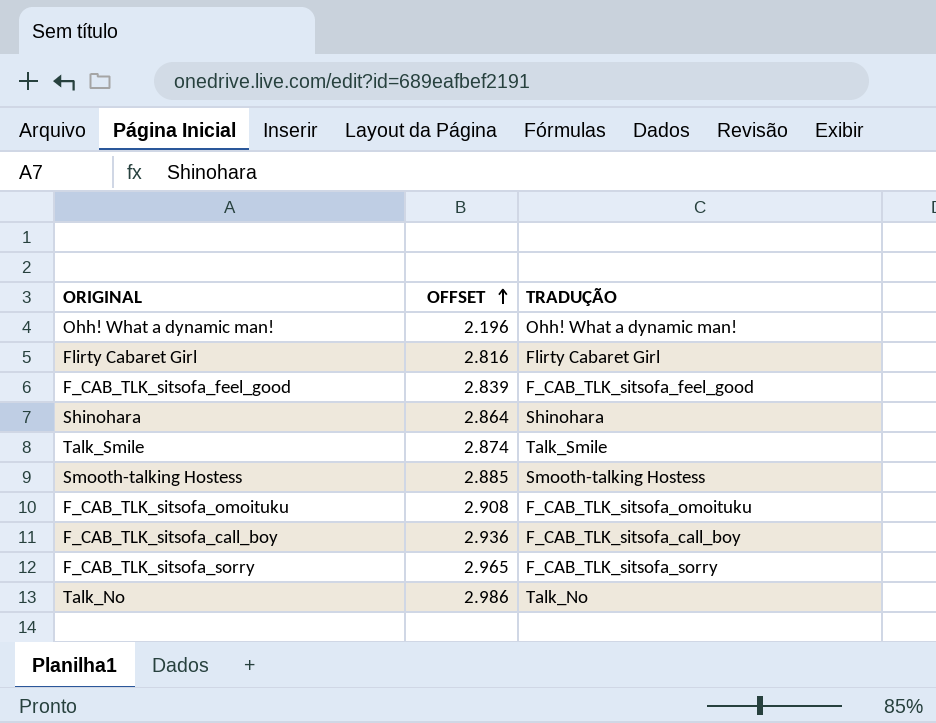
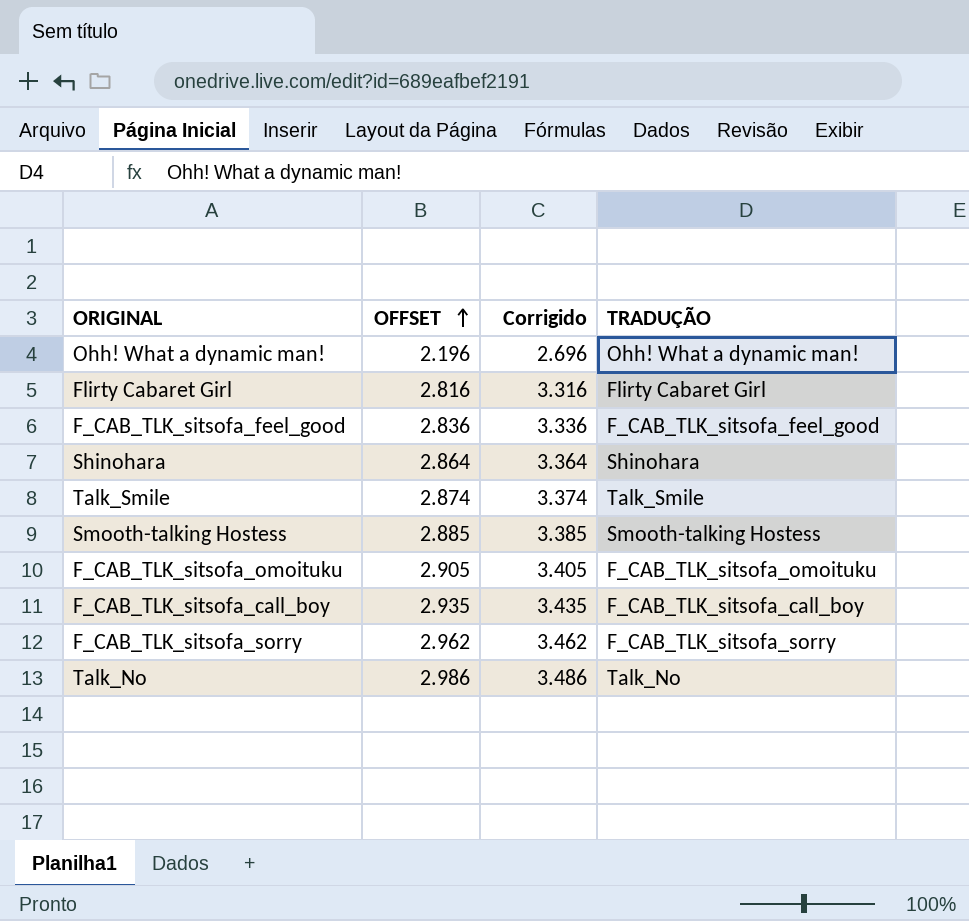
column Corrigido | formula: none -> [OFFSET] + 500
F_CAB_TLK_sitsofa_feel_good | OFFSET: 2.839 -> 2.836
F_CAB_TLK_sitsofa_omoituku | OFFSET: 2.908 -> 2.905
F_CAB_TLK_sitsofa_call_boy | OFFSET: 2.936 -> 2.935
F_CAB_TLK_sitsofa_sorry | OFFSET: 2.965 -> 2.962

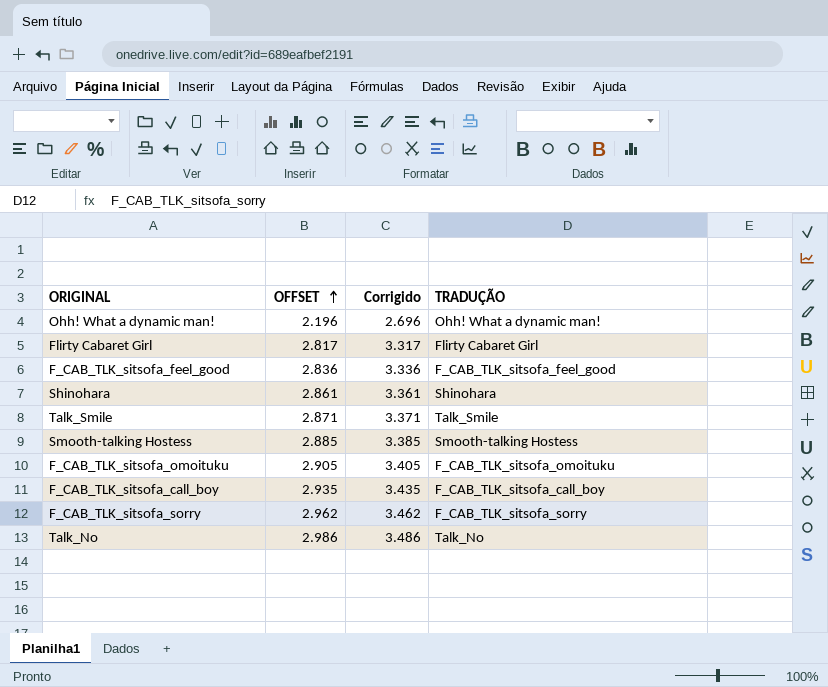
Flirty Cabaret Girl | OFFSET: 2.816 -> 2.817
Flirty Cabaret Girl | Corrigido: 3.316 -> 3.317
Shinohara | OFFSET: 2.864 -> 2.861
Shinohara | Corrigido: 3.364 -> 3.361
Talk_Smile | OFFSET: 2.874 -> 2.871
Talk_Smile | Corrigido: 3.374 -> 3.371

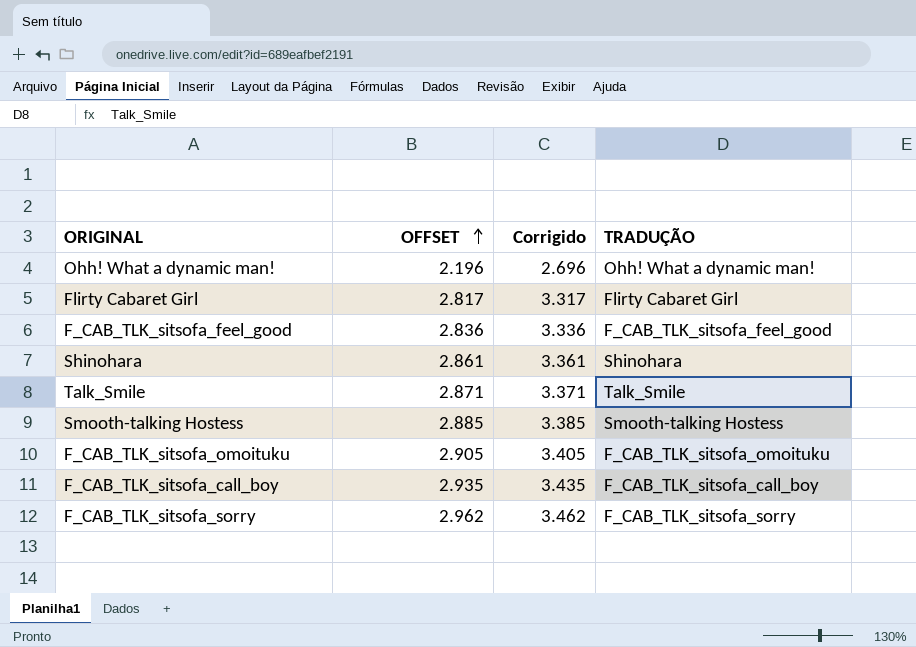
row Talk_No: 2.986 | 3.486 | Talk_No -> none

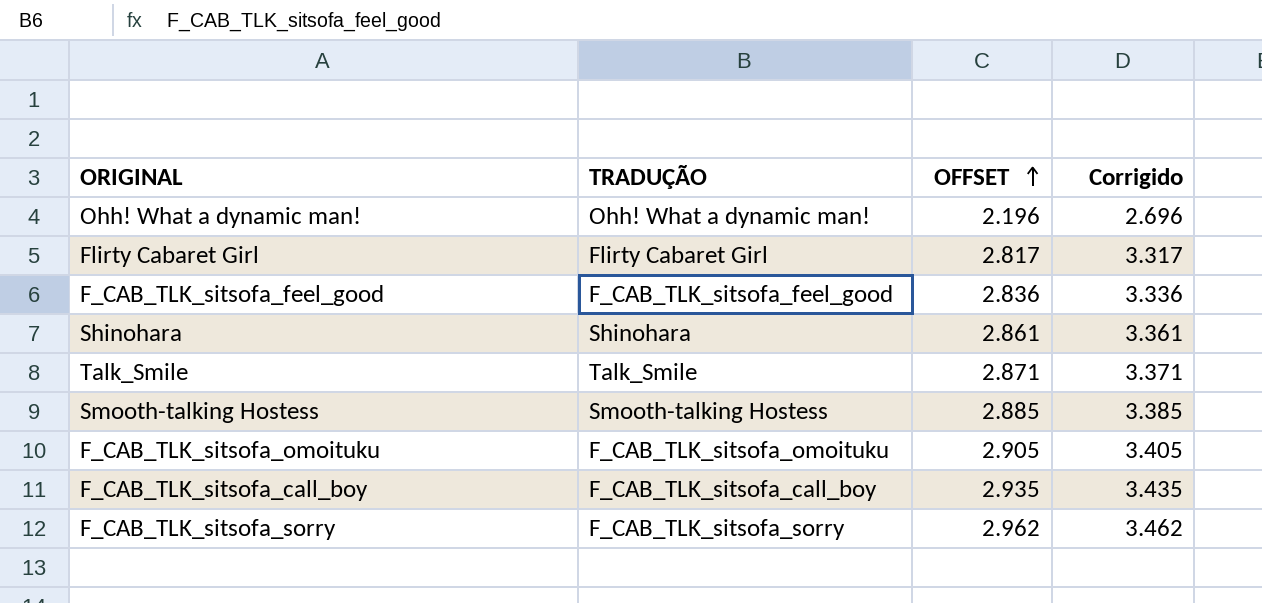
column TRADUÇÃO | position: 4 -> 2

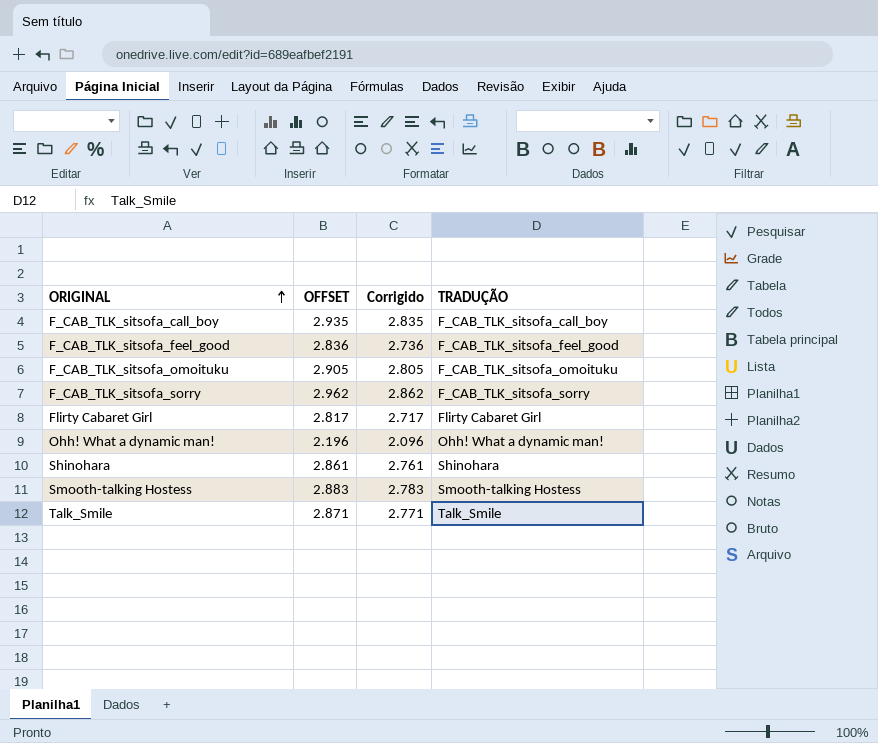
row order: OFFSET ascending -> ORIGINAL ascending
column Corrigido | formula: [OFFSET] + 500 -> [OFFSET] - 100
column TRADUÇÃO | position: 2 -> 4
Smooth-talking Hostess | OFFSET: 2.885 -> 2.883

